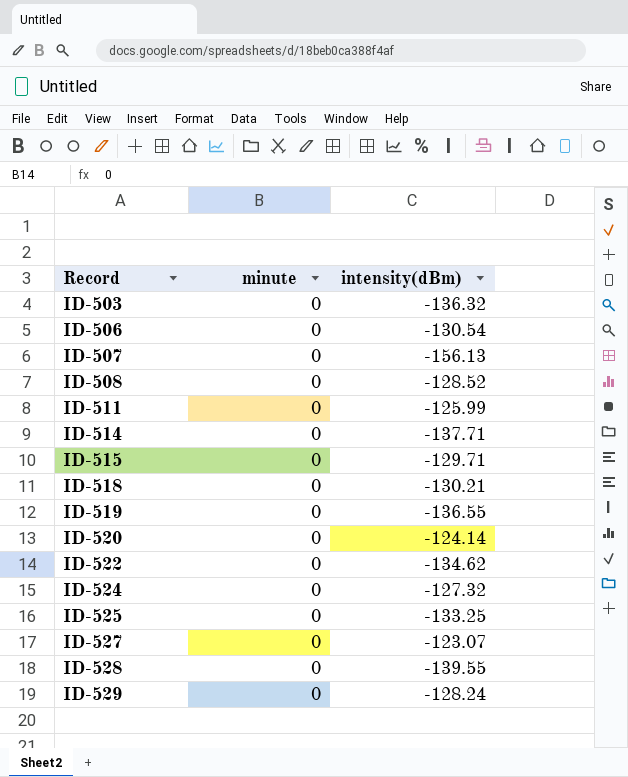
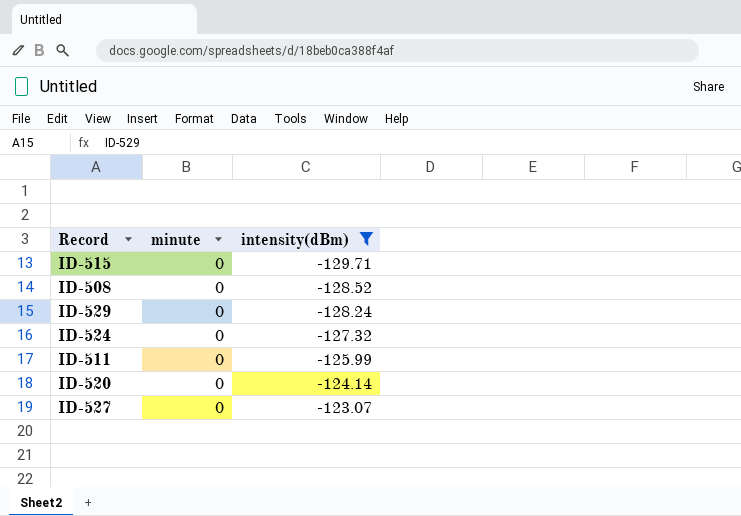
filter: none -> intensity(dBm) >= -129.71
row order: Record ascending -> intensity(dBm) ascending

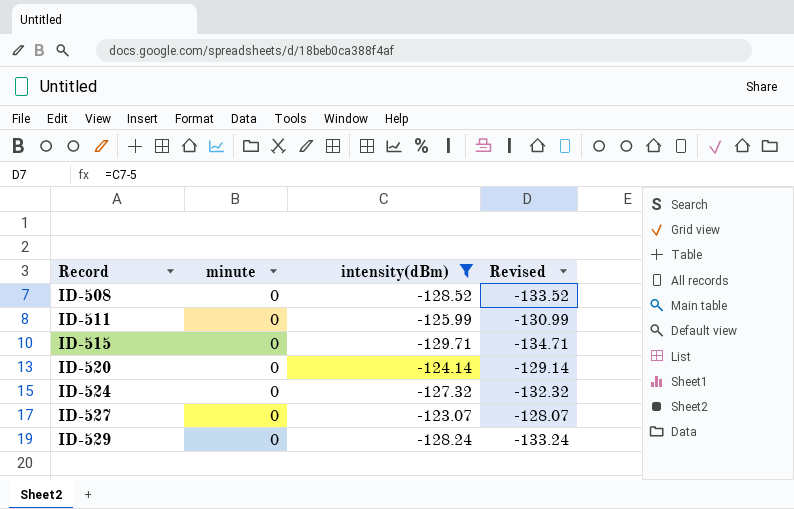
row order: intensity(dBm) ascending -> Record ascending
column Revised | formula: none -> [intensity(dBm)] - 5

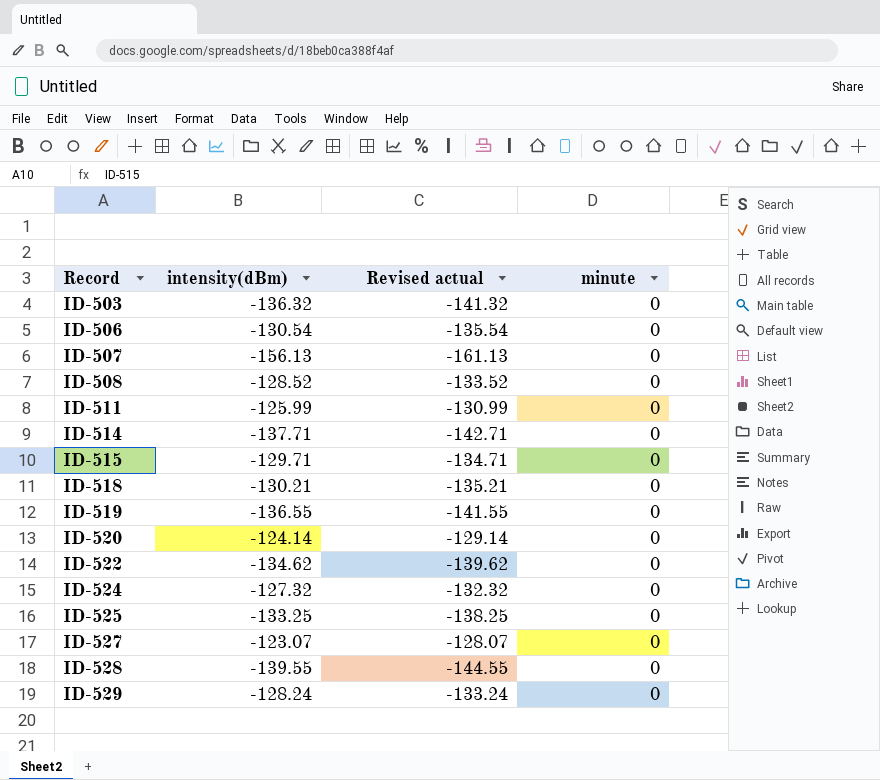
filter: intensity(dBm) >= -129.71 -> none
column name: Revised -> Revised actual
column minute | position: 2 -> 4

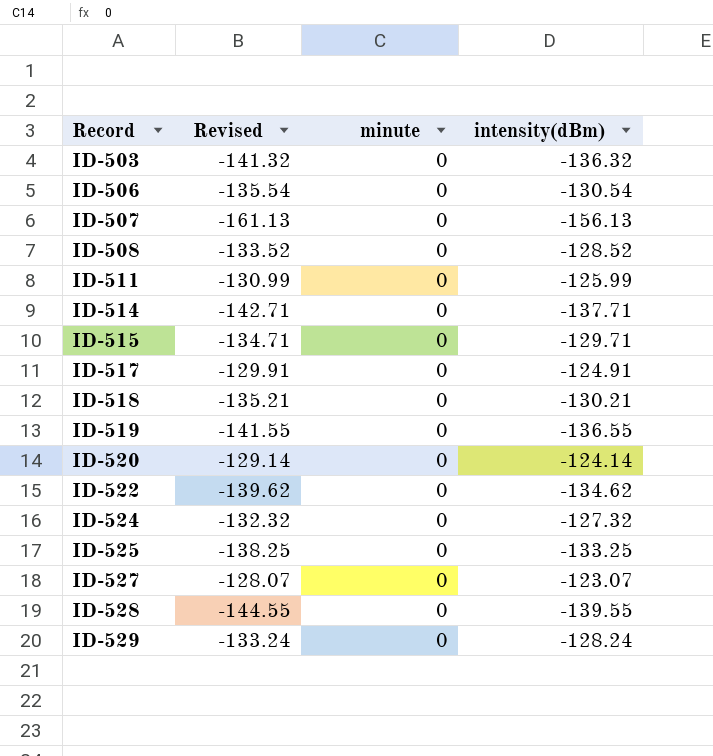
column name: Revised actual -> Revised
column intensity(dBm) | position: 2 -> 4
row ID-517: none -> -129.91 | 0 | -124.91

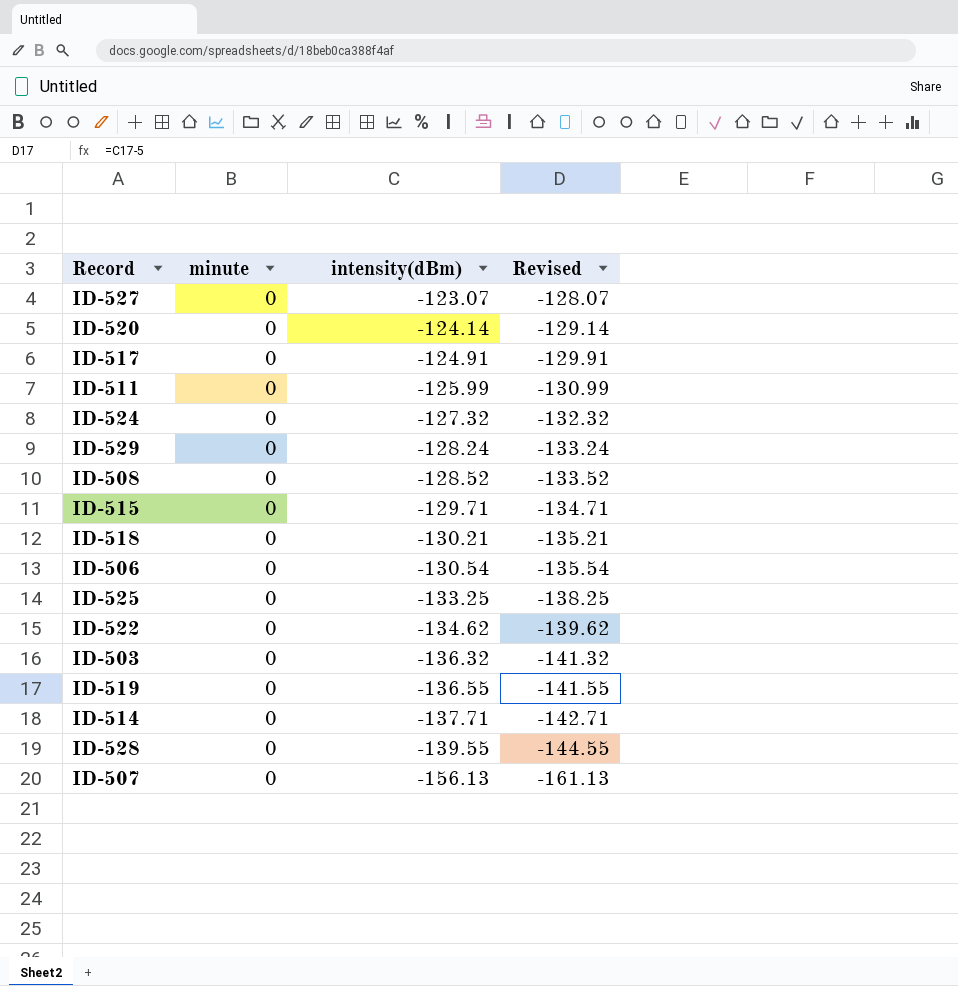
row order: Record ascending -> intensity(dBm) descending
column Revised | position: 2 -> 4

